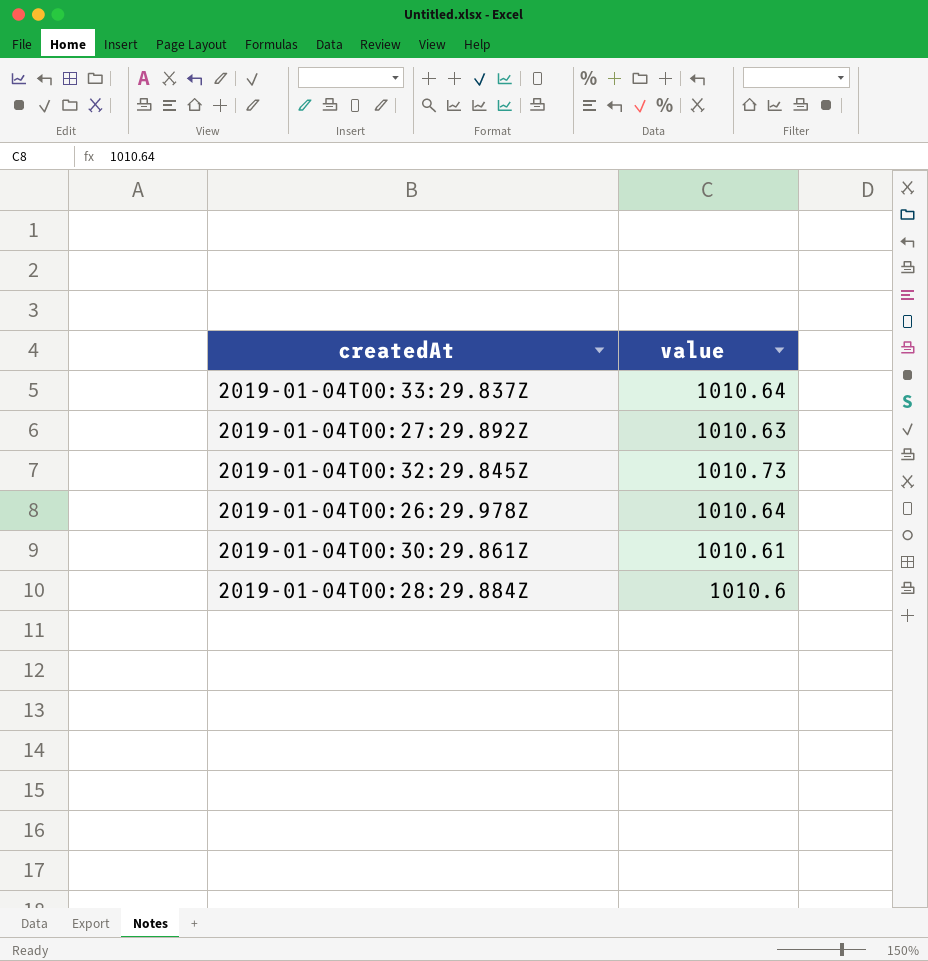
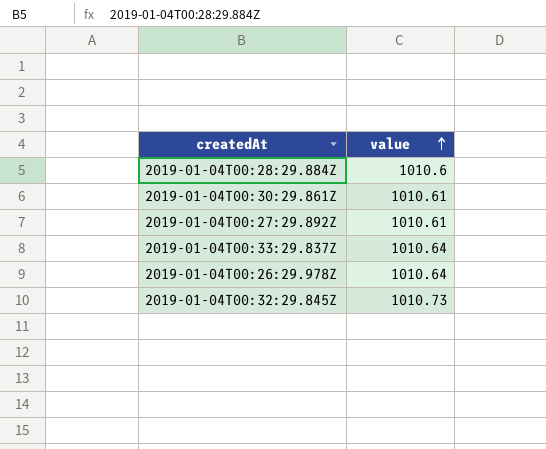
row order: none -> value ascending
2019-01-04T00:27:29.892Z | value: 1010.63 -> 1010.61

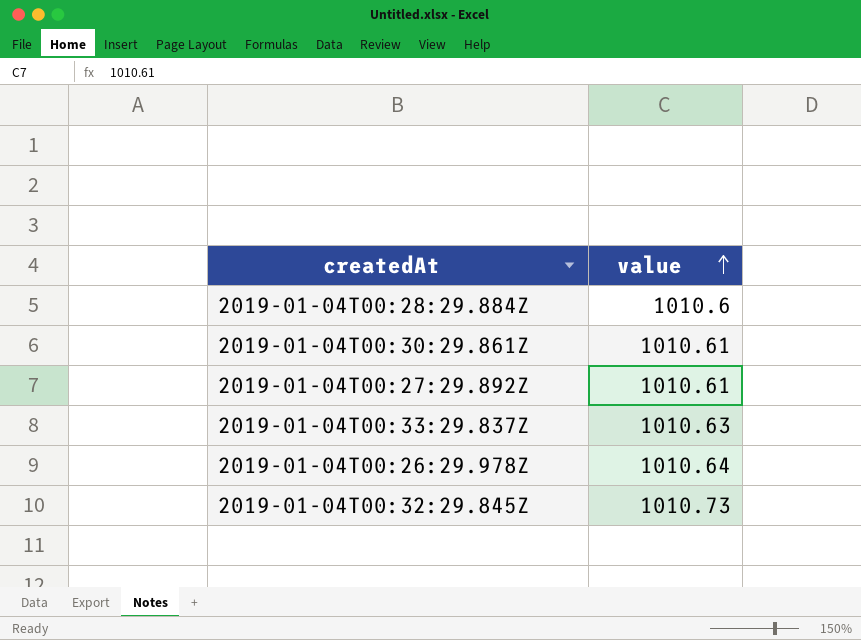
2019-01-04T00:33:29.837Z | value: 1010.64 -> 1010.63

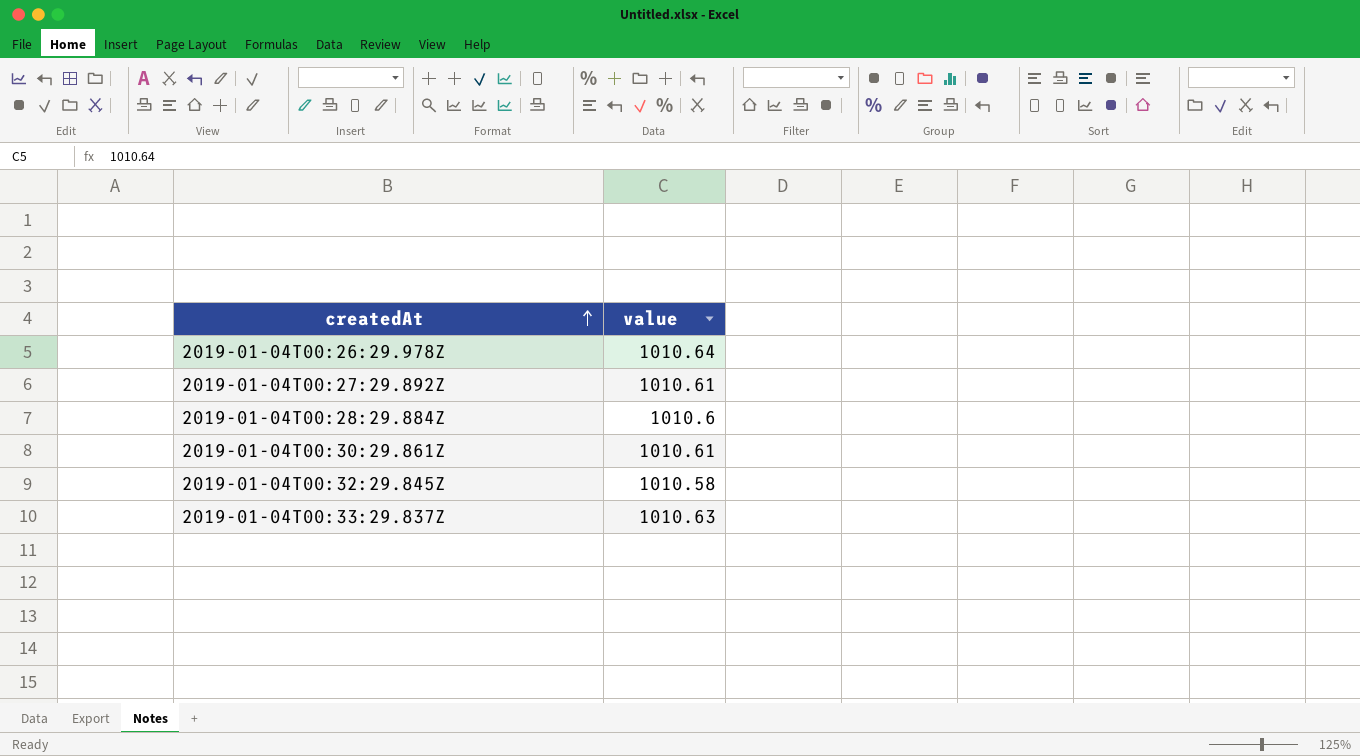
row order: value ascending -> createdAt ascending
2019-01-04T00:32:29.845Z | value: 1010.73 -> 1010.58

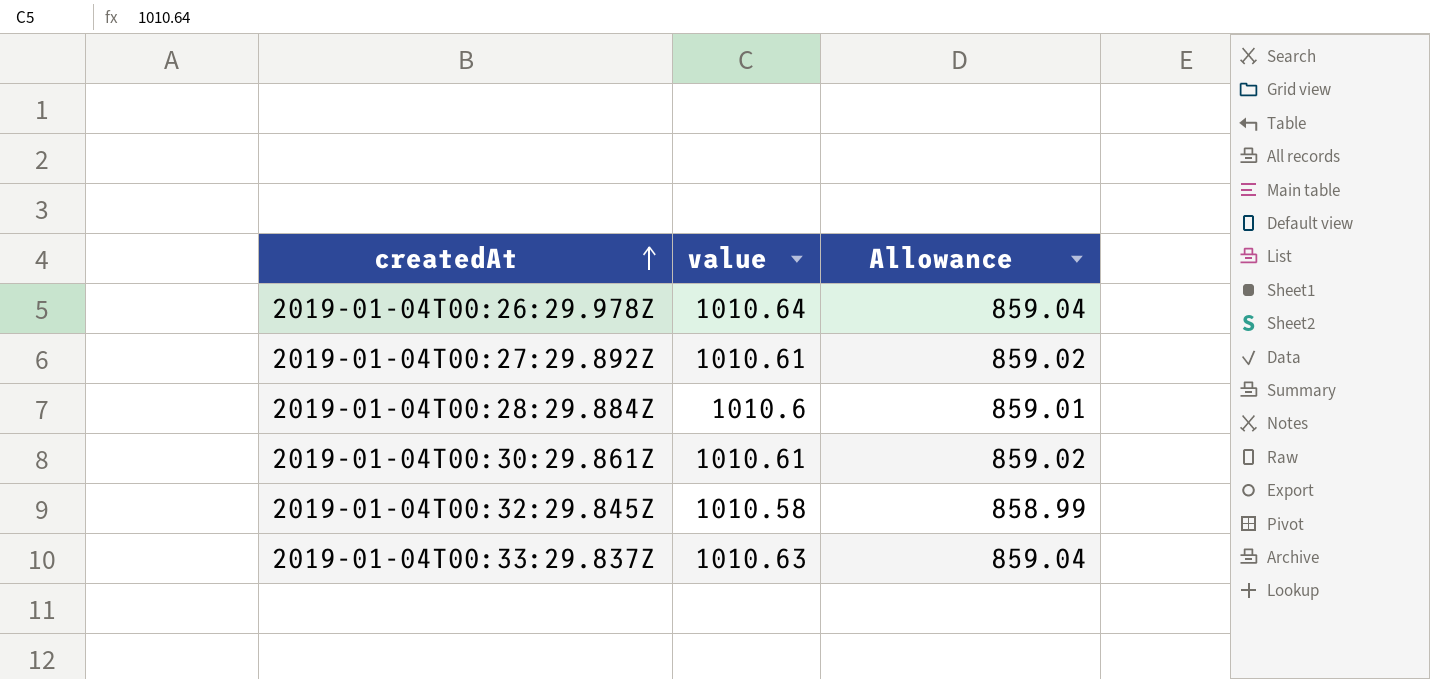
column Allowance | formula: none -> [value] * 0.85

